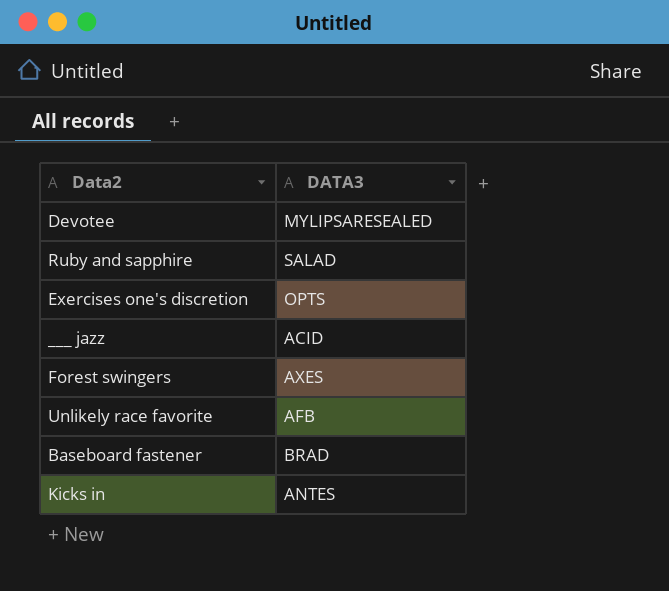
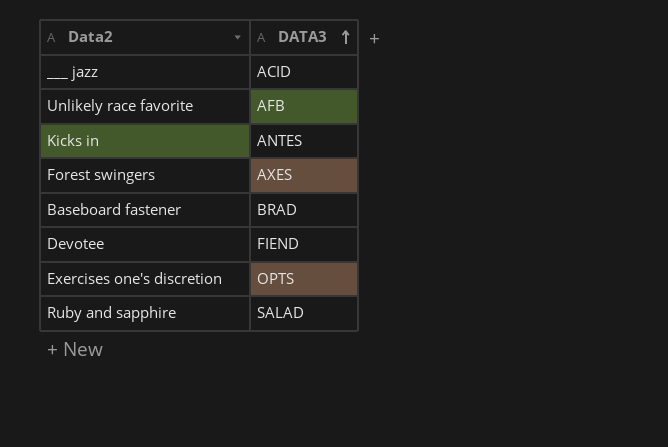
row order: none -> DATA3 ascending
Devotee | DATA3: MYLIPSARESEALED -> FIEND

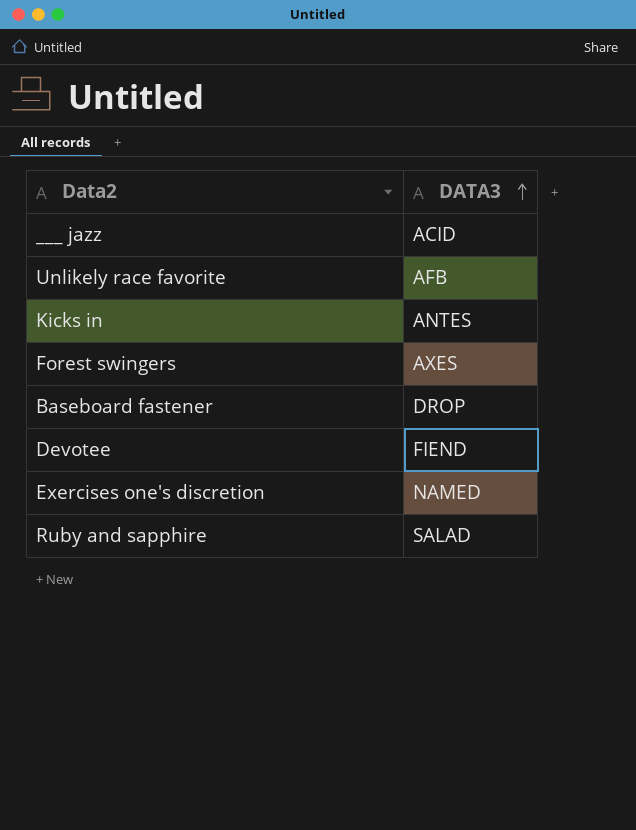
Baseboard fastener | DATA3: BRAD -> DROP
Exercises one's discretion | DATA3: OPTS -> NAMED

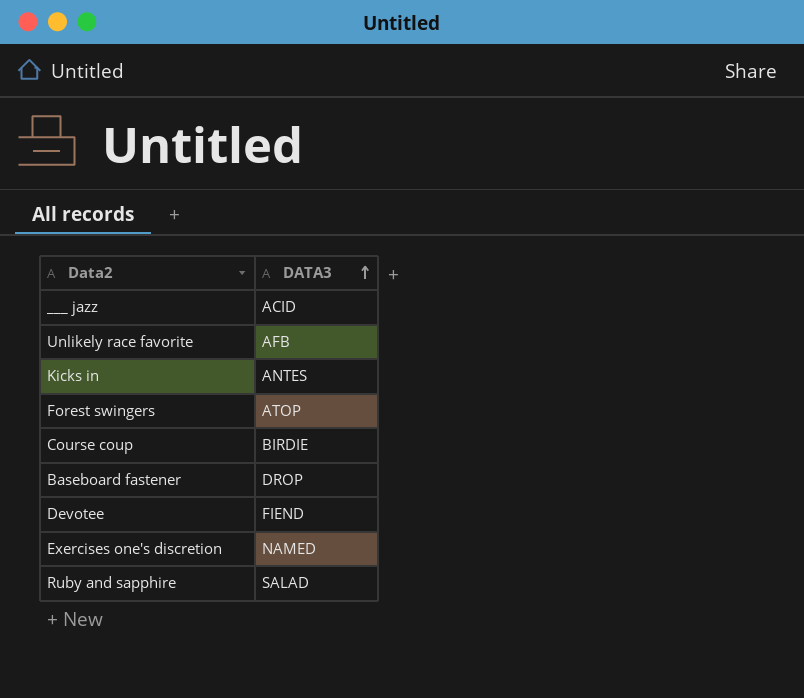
Forest swingers | DATA3: AXES -> ATOP
row Course coup: none -> BIRDIE

